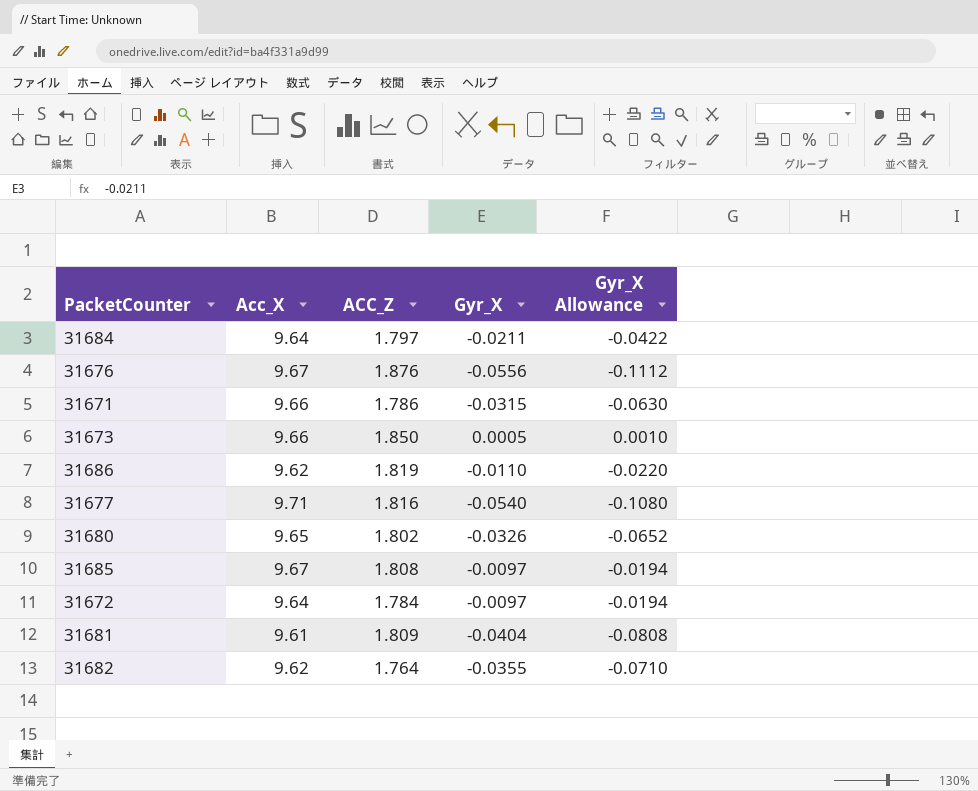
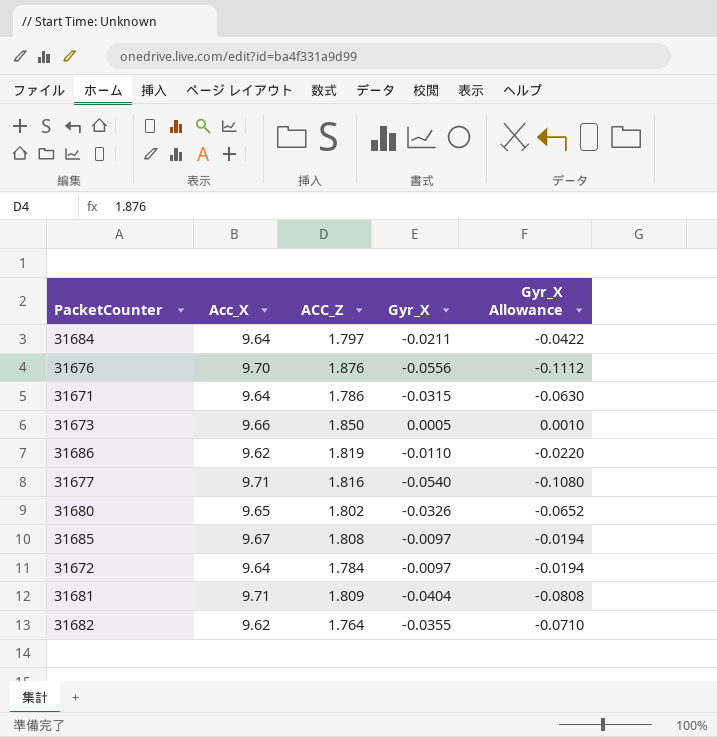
31676 | Acc_X: 9.67 -> 9.70
31671 | Acc_X: 9.66 -> 9.64
31681 | Acc_X: 9.61 -> 9.71

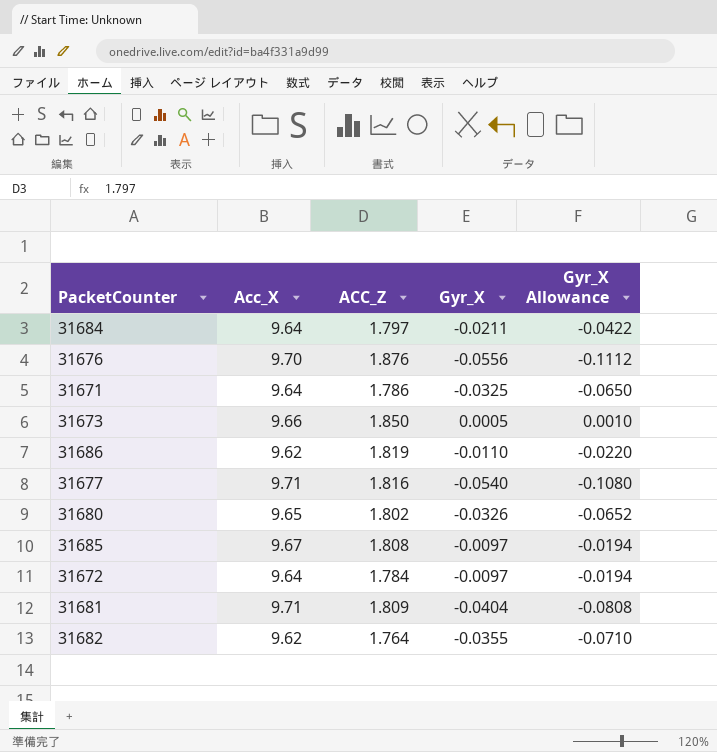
31671 | Gyr_X: -0.0315 -> -0.0325
31671 | Gyr_X Allowance: -0.0630 -> -0.0650

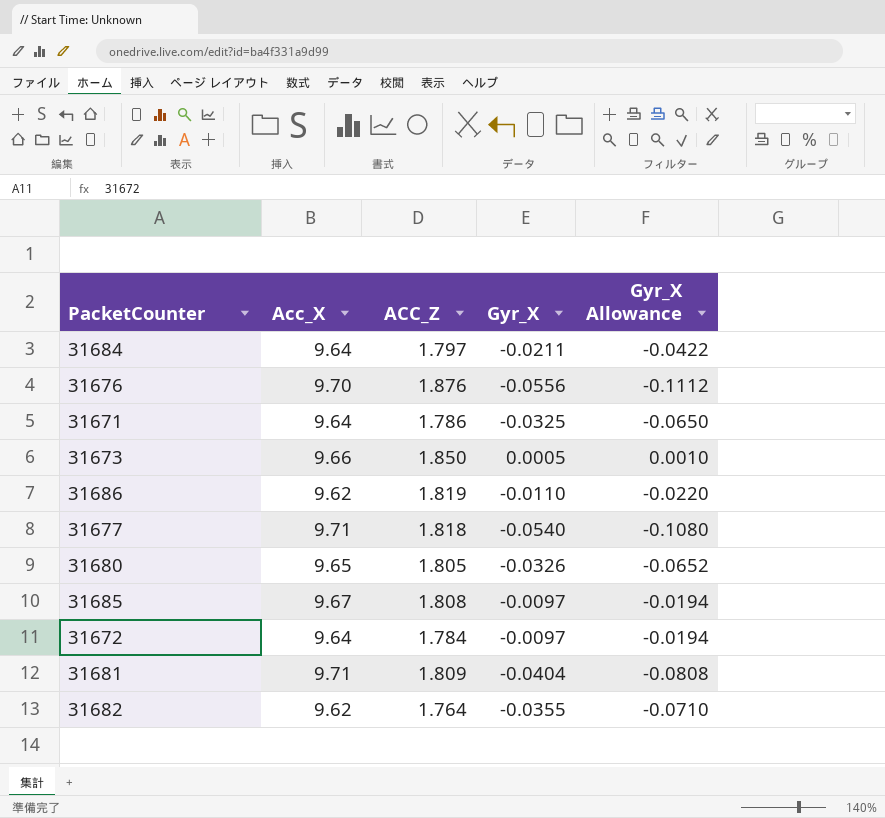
31677 | ACC_Z: 1.816 -> 1.818
31680 | ACC_Z: 1.802 -> 1.805

